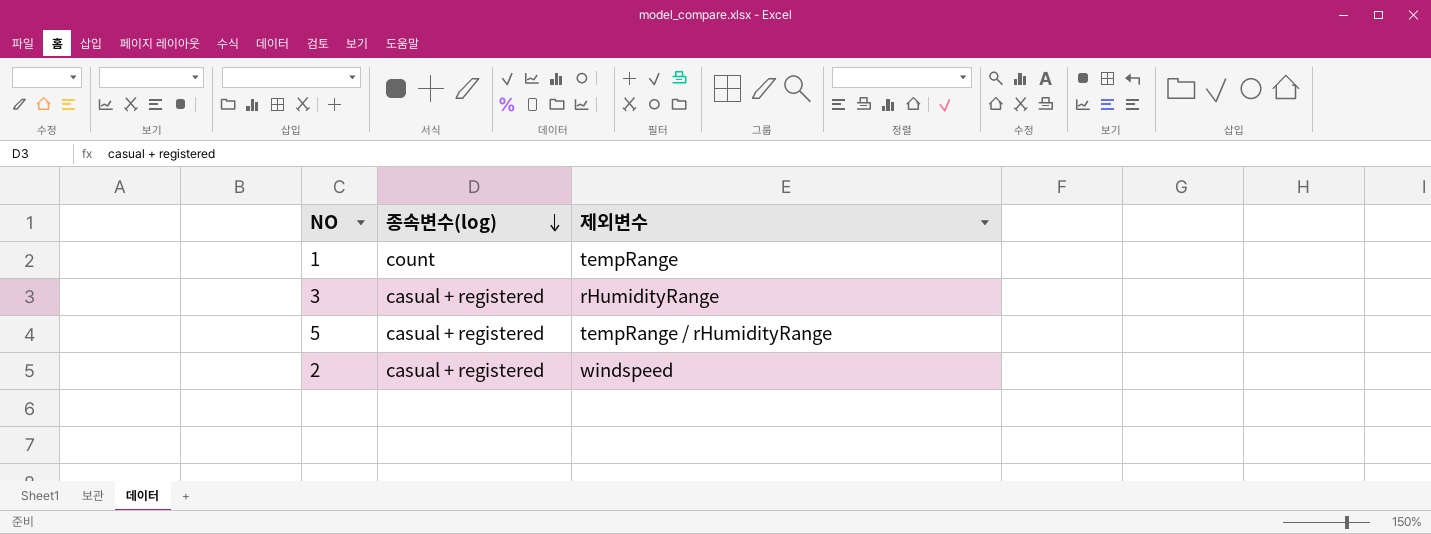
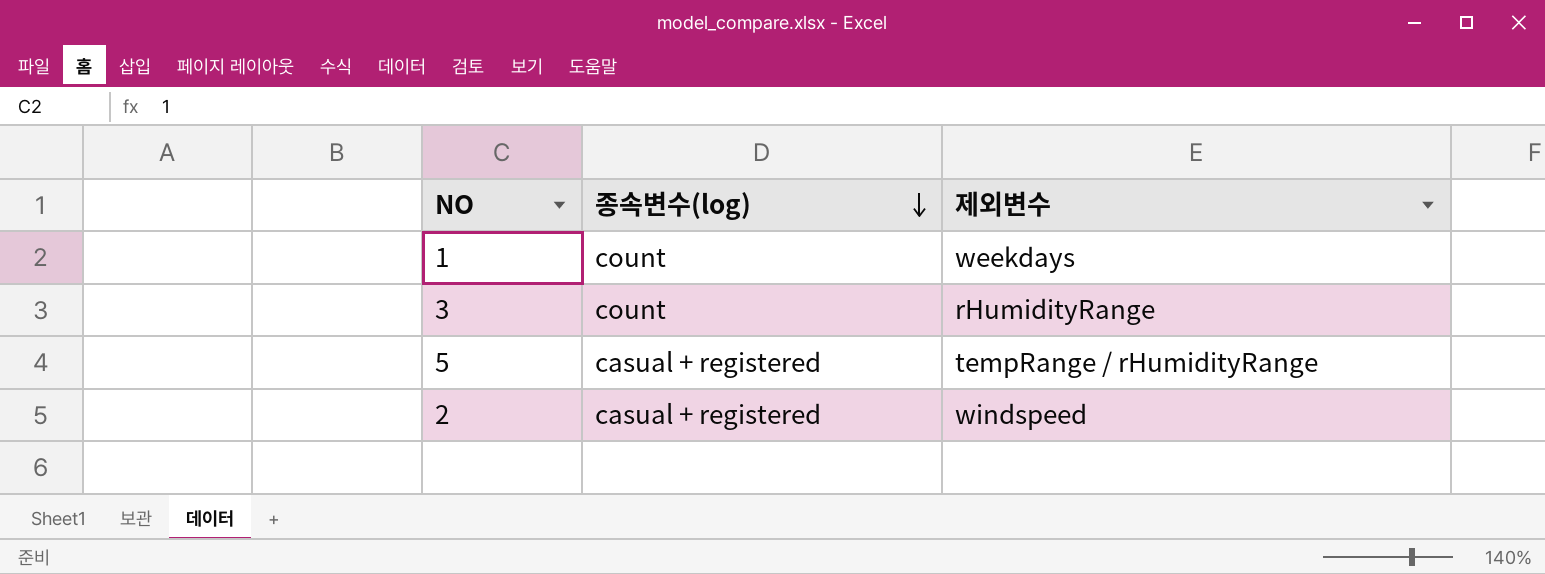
1 | 제외변수: tempRange -> weekdays
3 | 종속변수(log): casual + registered -> count

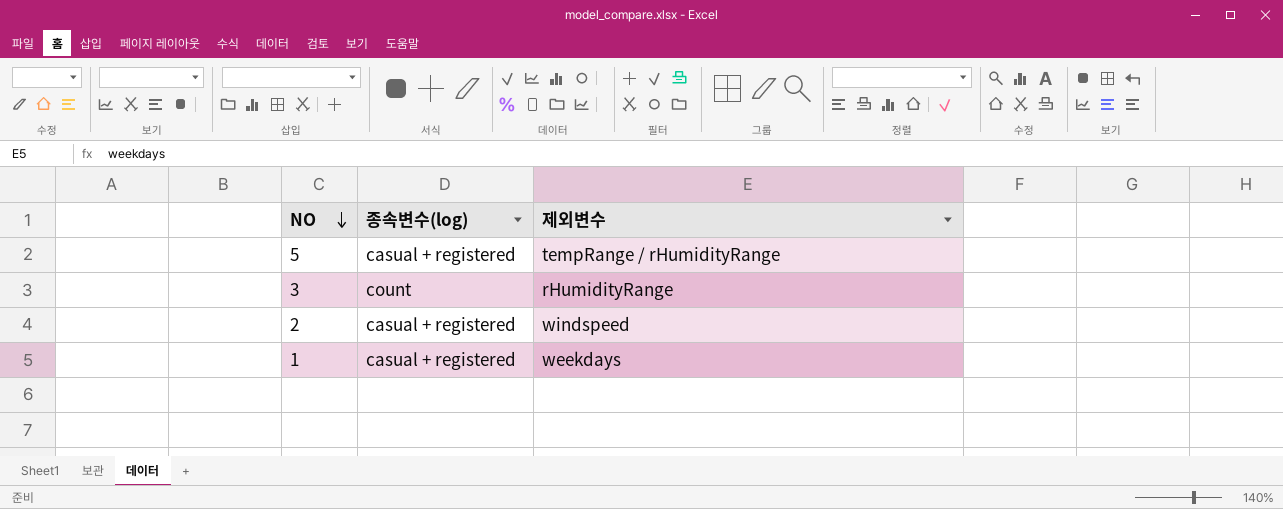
row order: 종속변수(log) descending -> NO descending
1 | 종속변수(log): count -> casual + registered

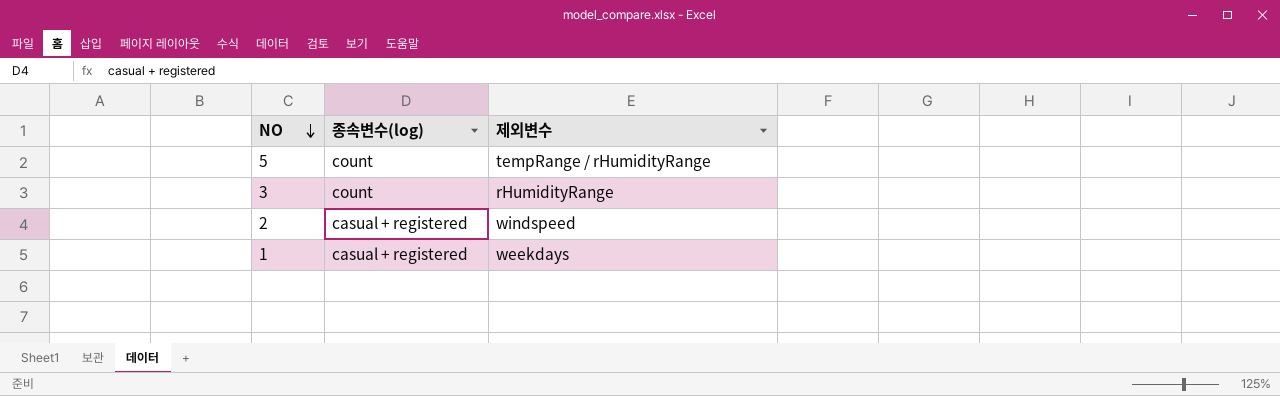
5 | 종속변수(log): casual + registered -> count

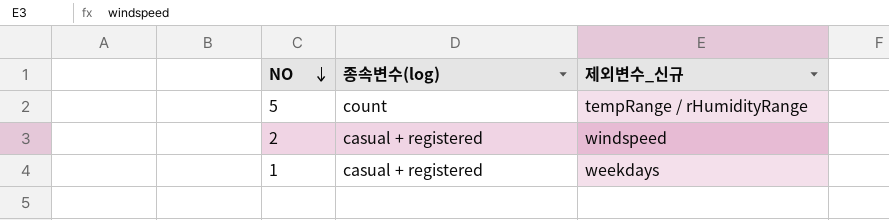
column name: 제외변수 -> 제외변수_신규
row 3: count | rHumidityRange -> none

